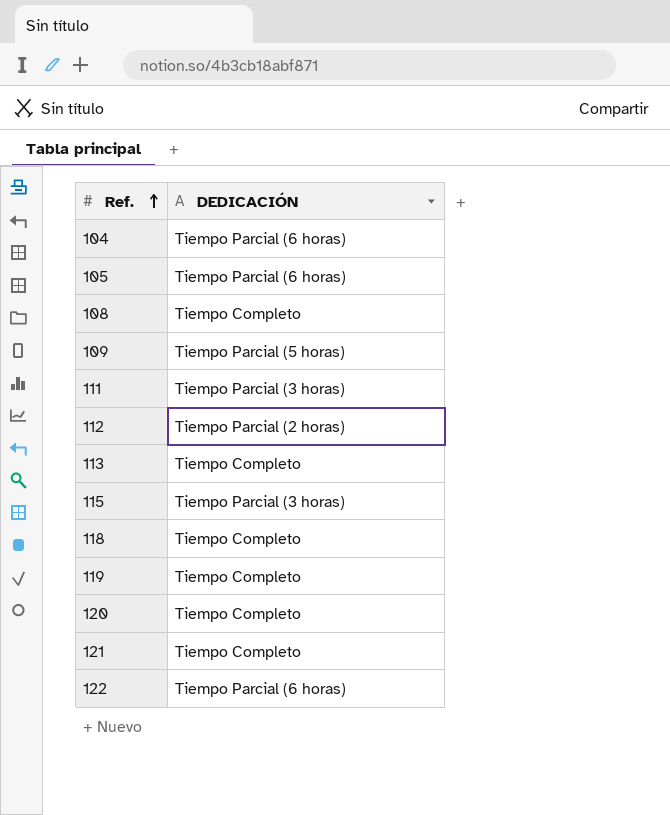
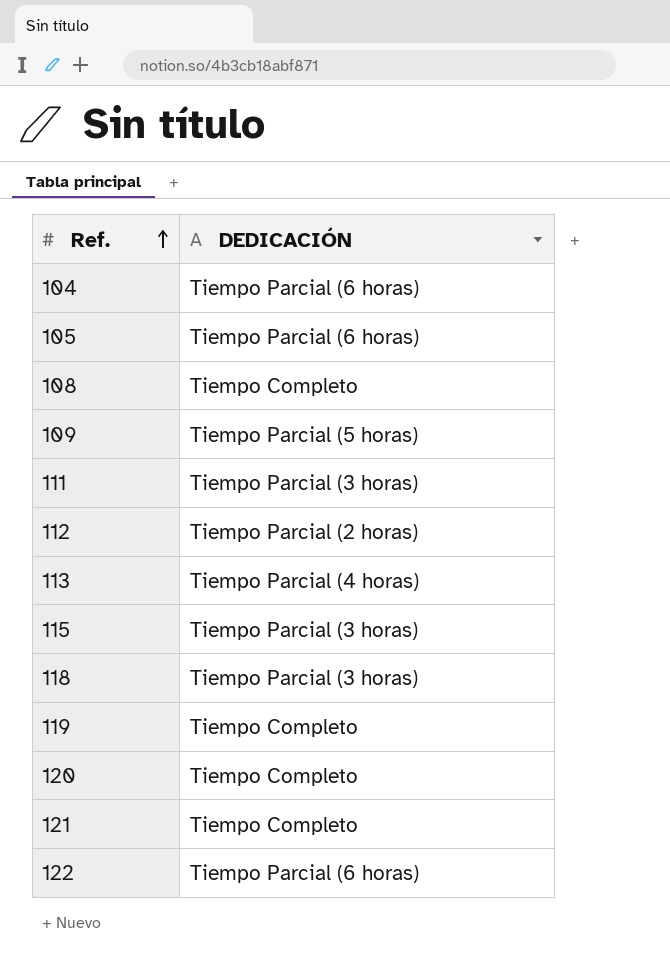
113 | DEDICACIÓN: Tiempo Completo -> Tiempo Parcial (4 horas)
118 | DEDICACIÓN: Tiempo Completo -> Tiempo Parcial (3 horas)

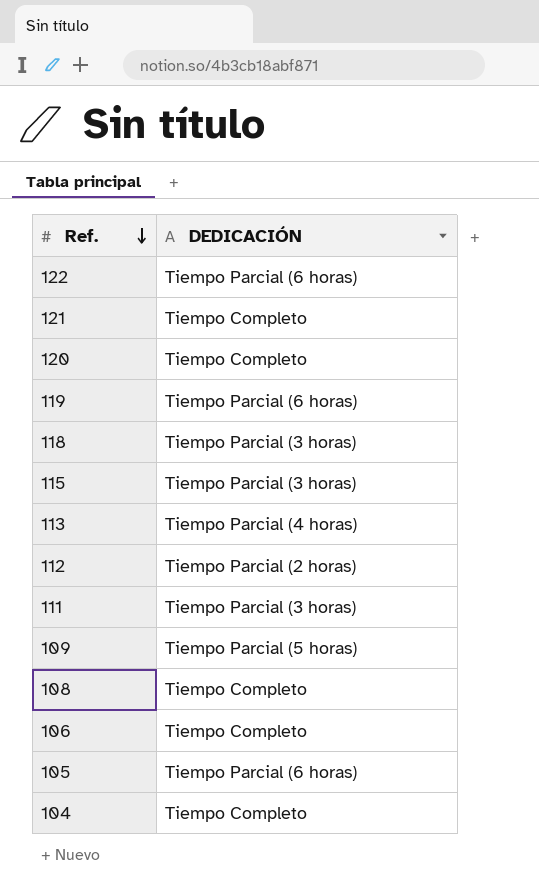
row order: Ref. ascending -> Ref. descending
119 | DEDICACIÓN: Tiempo Completo -> Tiempo Parcial (6 horas)
row 106: none -> Tiempo Completo
104 | DEDICACIÓN: Tiempo Parcial (6 horas) -> Tiempo Completo

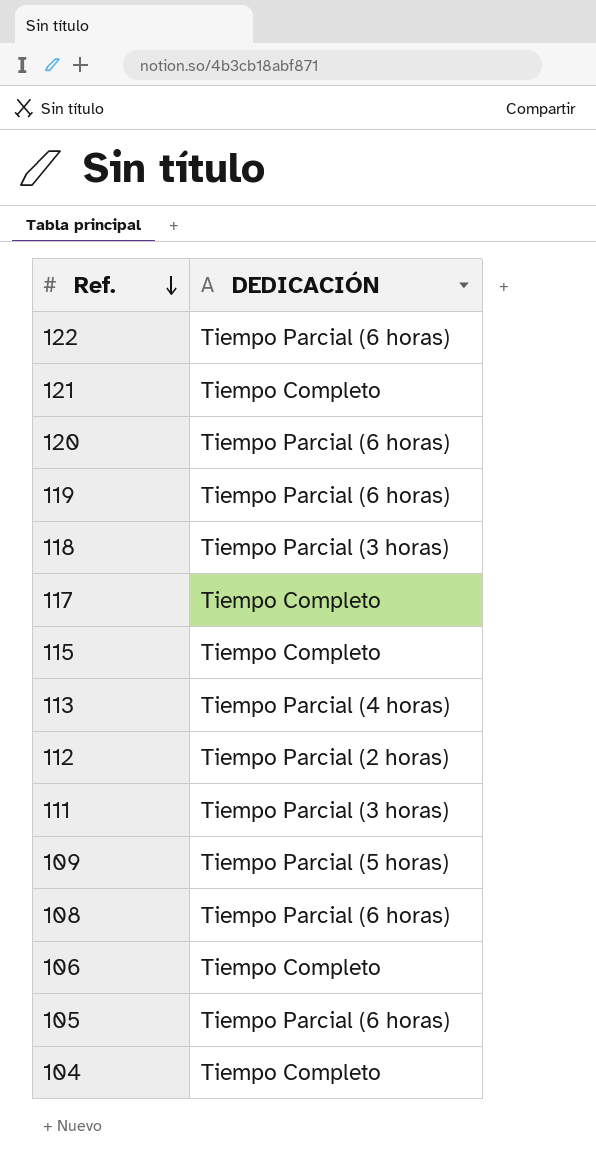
120 | DEDICACIÓN: Tiempo Completo -> Tiempo Parcial (6 horas)
row 117: none -> Tiempo Completo
115 | DEDICACIÓN: Tiempo Parcial (3 horas) -> Tiempo Completo
108 | DEDICACIÓN: Tiempo Completo -> Tiempo Parcial (6 horas)

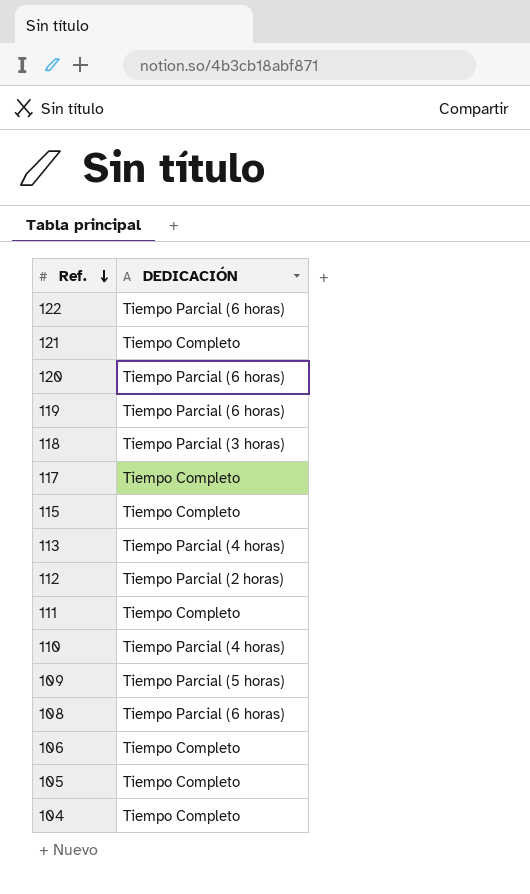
111 | DEDICACIÓN: Tiempo Parcial (3 horas) -> Tiempo Completo
row 110: none -> Tiempo Parcial (4 horas)
105 | DEDICACIÓN: Tiempo Parcial (6 horas) -> Tiempo Completo

